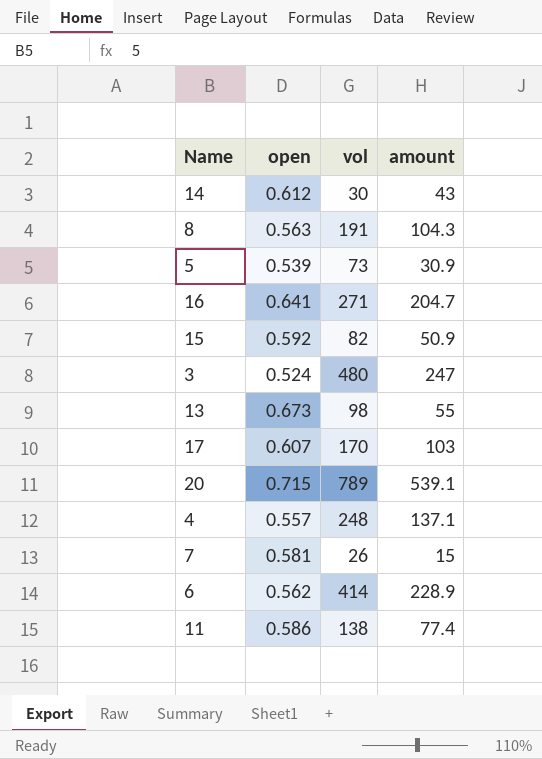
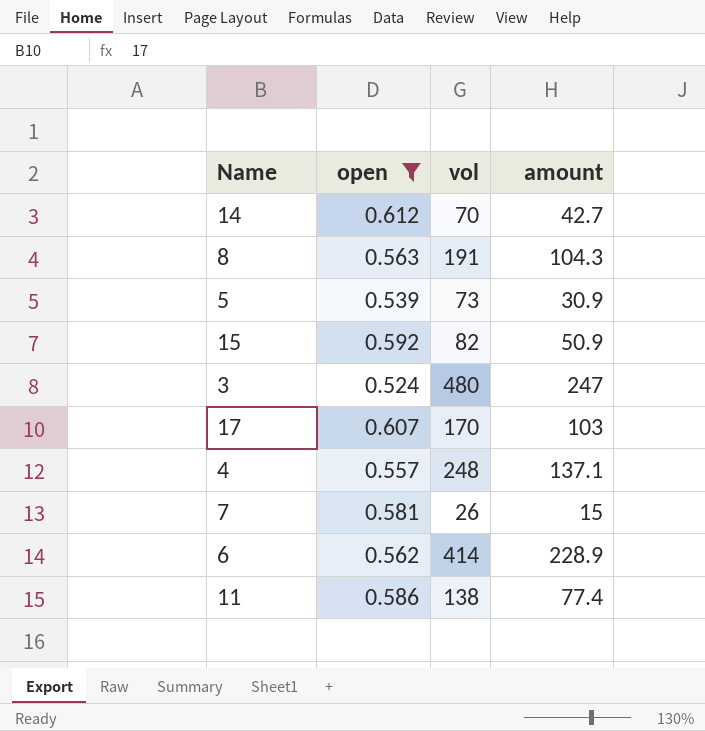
filter: none -> open <= 0.612
14 | vol: 30 -> 70
14 | amount: 43 -> 42.7

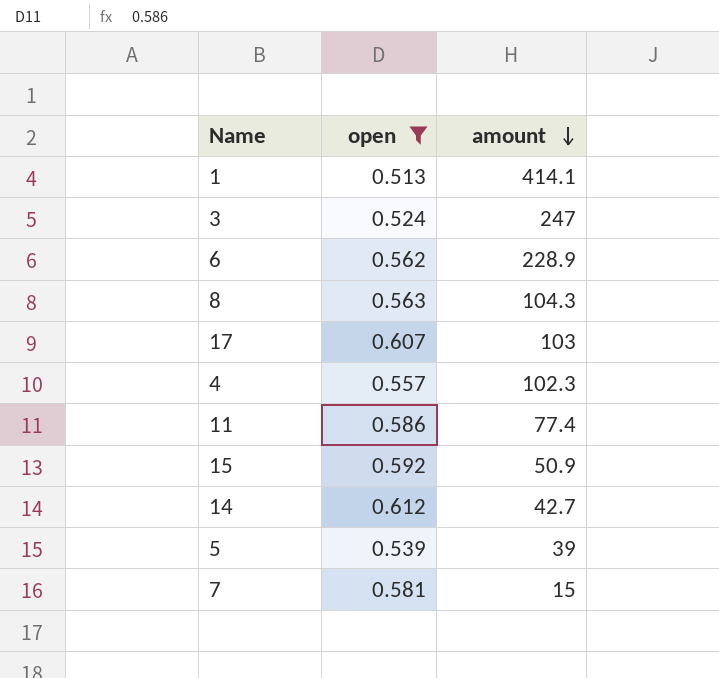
row order: none -> amount descending
column vol | position: 3 -> none
row 1: none -> 0.513 | 414.1
4 | amount: 137.1 -> 102.3
5 | amount: 30.9 -> 39

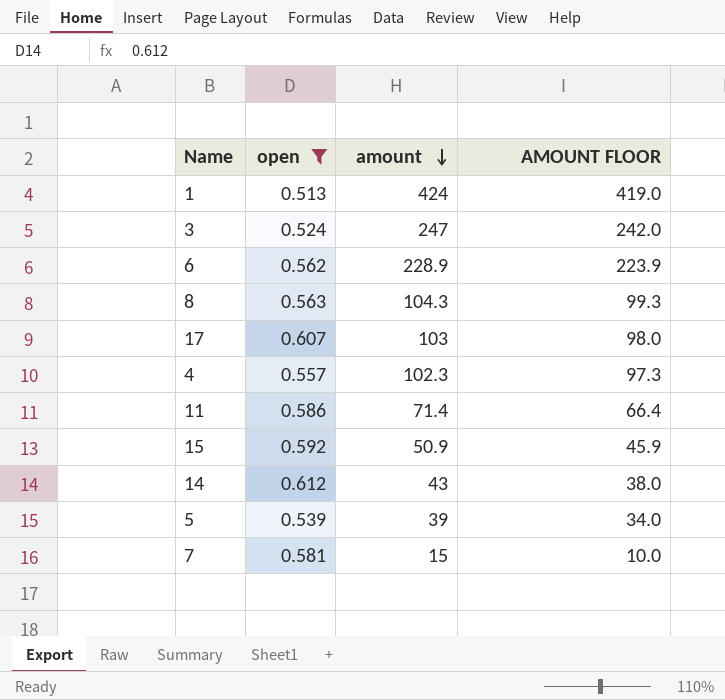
column AMOUNT FLOOR | formula: none -> [amount] - 5
1 | amount: 414.1 -> 424
11 | amount: 77.4 -> 71.4
14 | amount: 42.7 -> 43

